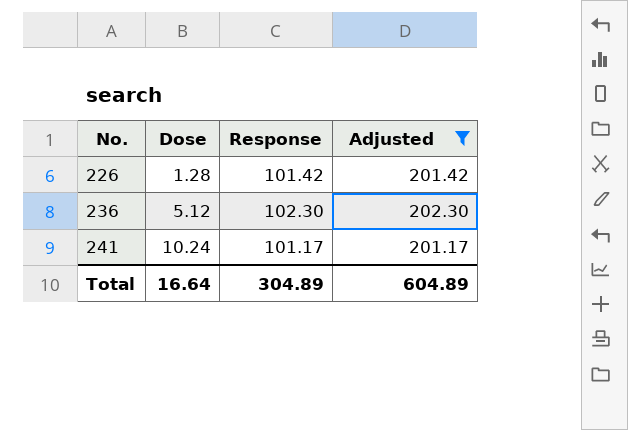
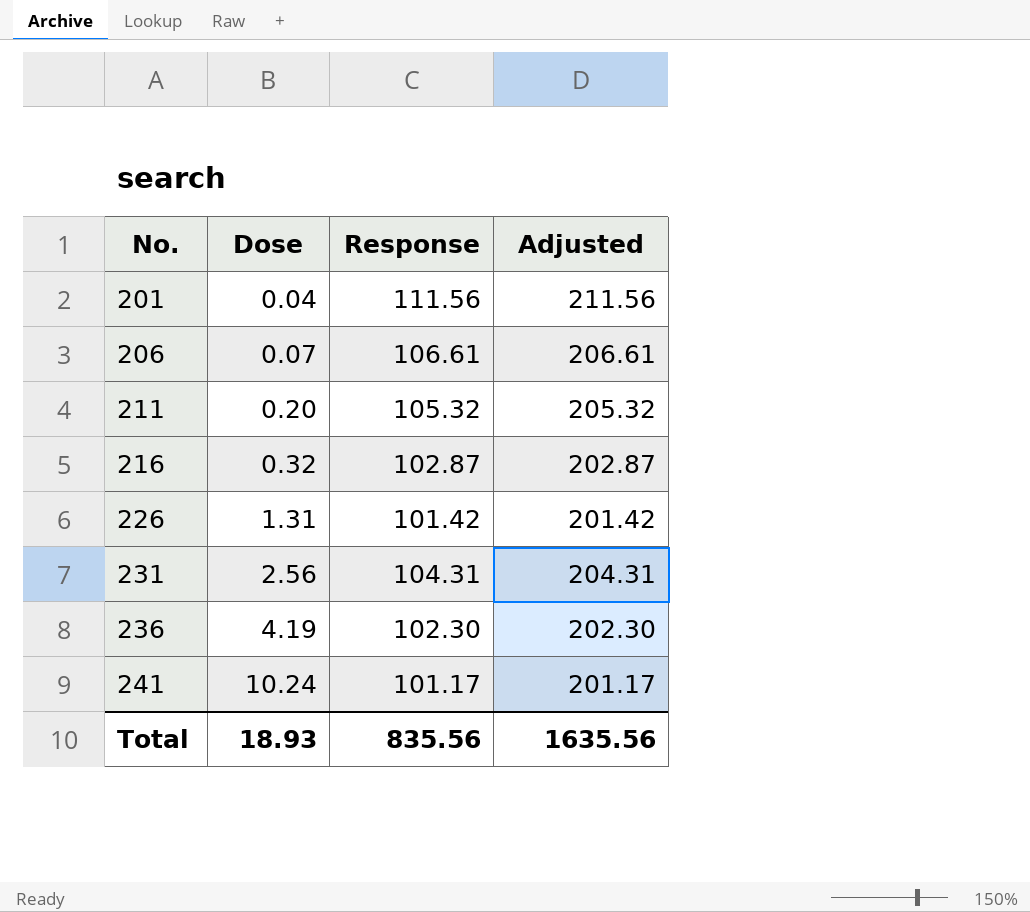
filter: Adjusted <= 202.30 -> none
226 | Dose: 1.28 -> 1.31
236 | Dose: 5.12 -> 4.19
Total | Dose: 16.64 -> 18.93
Total | Response: 304.89 -> 835.56
Total | Adjusted: 604.89 -> 1635.56

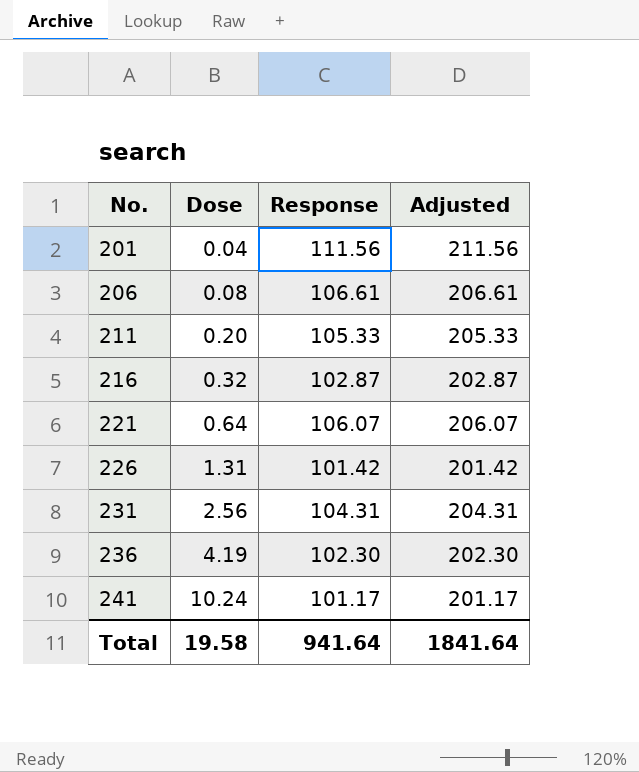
206 | Dose: 0.07 -> 0.08
211 | Response: 105.32 -> 105.33
211 | Adjusted: 205.32 -> 205.33
row 221: none -> 0.64 | 106.07 | 206.07
Total | Dose: 18.93 -> 19.58
Total | Response: 835.56 -> 941.64
Total | Adjusted: 1635.56 -> 1841.64

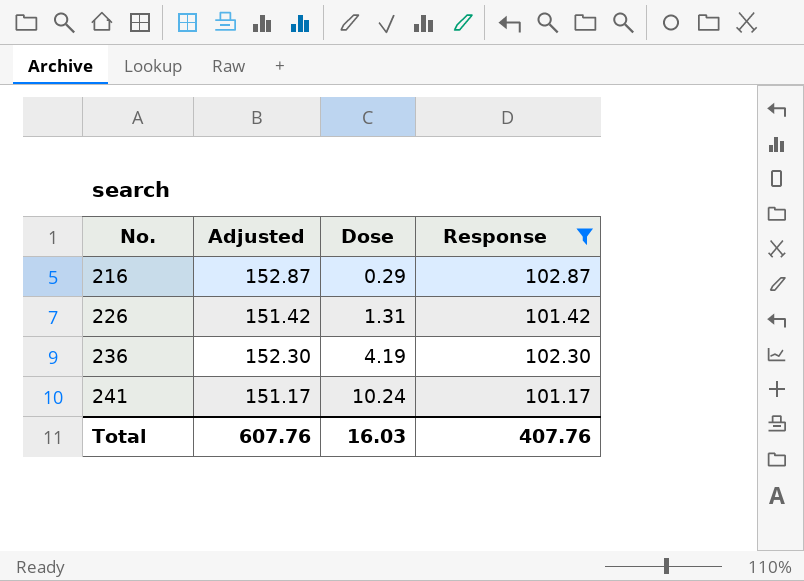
filter: none -> Response <= 102.87
column Adjusted | formula: [Response] + 100 -> [Response] + 50
column Adjusted | position: 4 -> 2
216 | Dose: 0.32 -> 0.29
Total | Adjusted: 1841.64 -> 607.76
Total | Dose: 19.58 -> 16.03
Total | Response: 941.64 -> 407.76

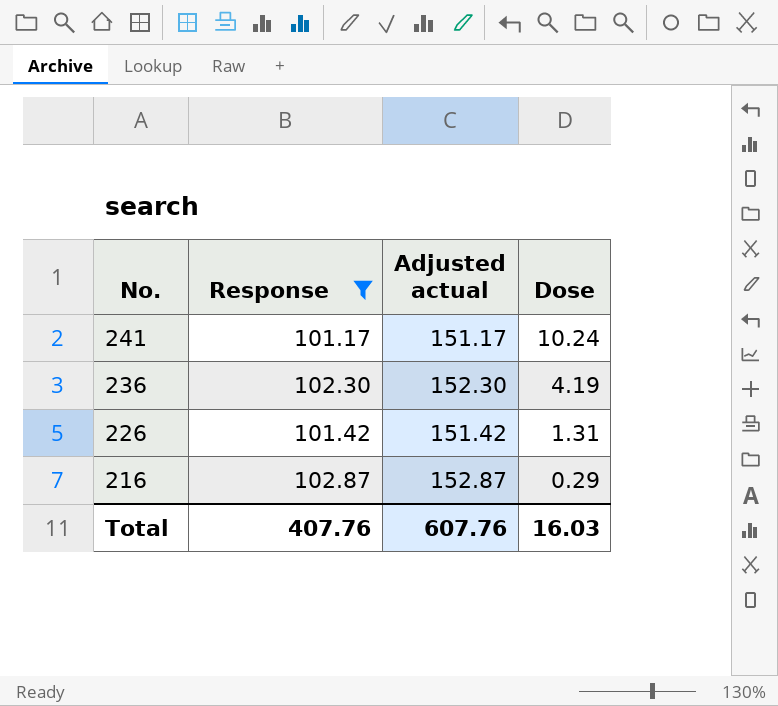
row order: No. ascending -> No. descending
column Response | position: 4 -> 2
column name: Adjusted -> Adjusted actual

